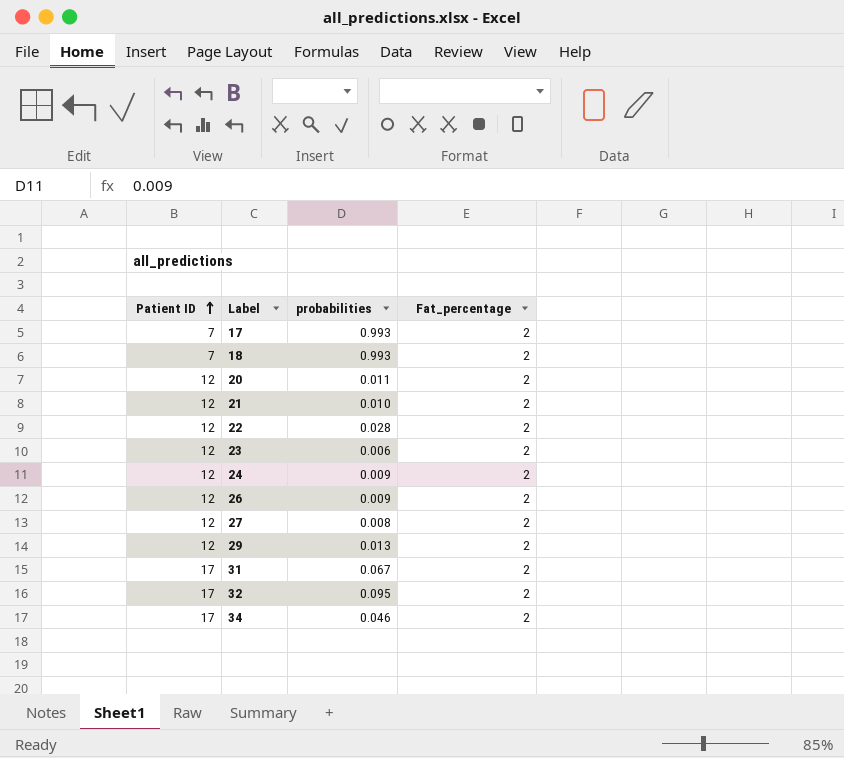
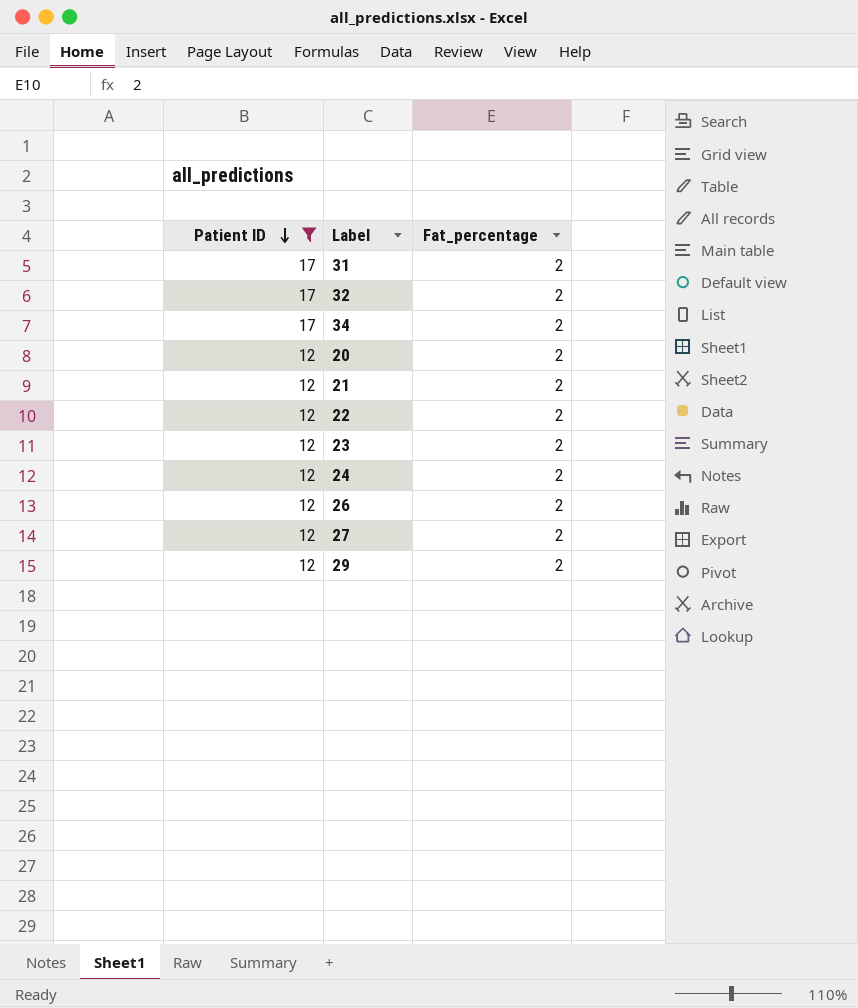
filter: none -> Patient ID != 7
row order: Patient ID ascending -> Patient ID descending
column probabilities | position: 3 -> none

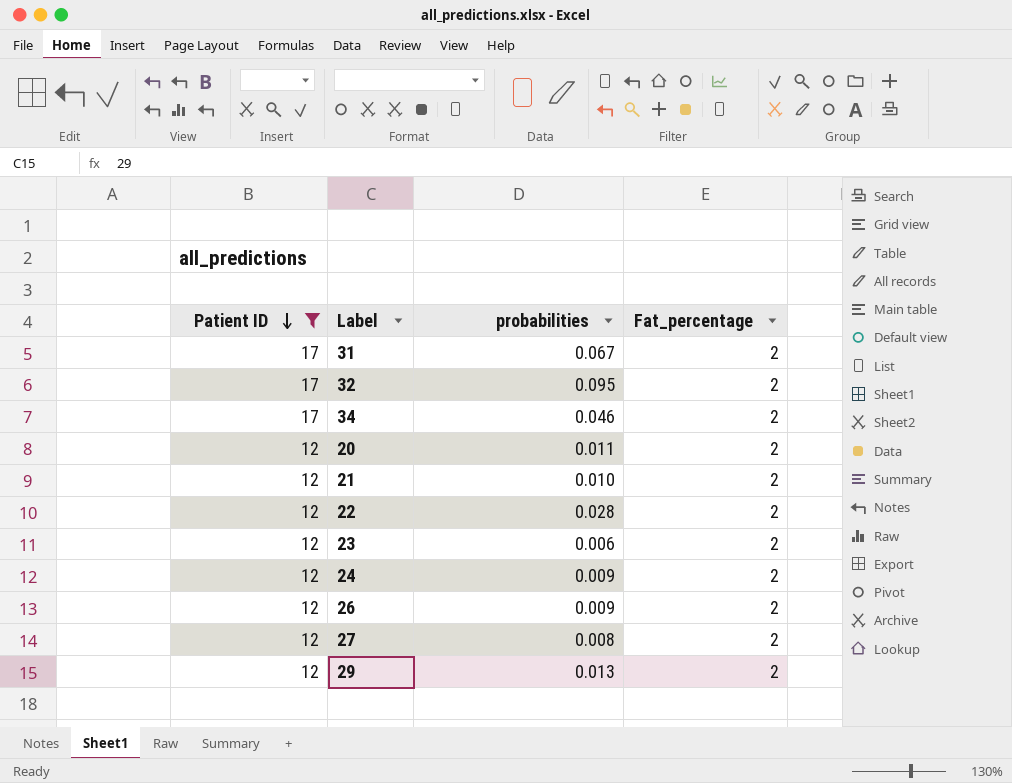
column probabilities | position: none -> 3

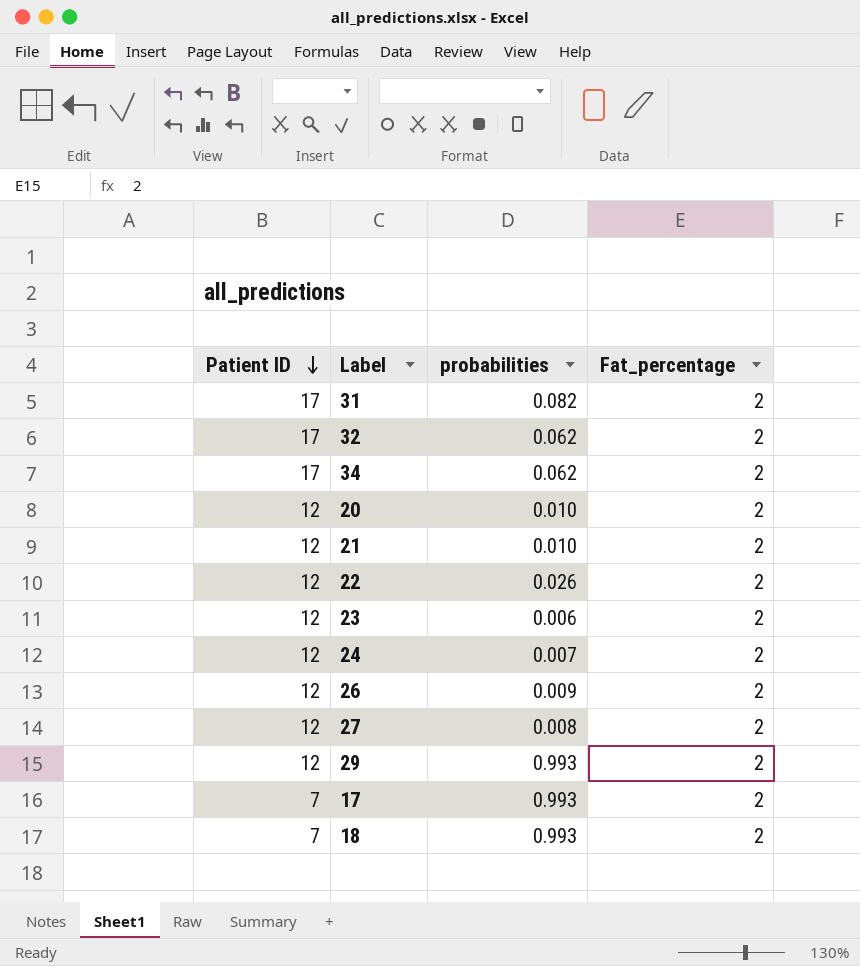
filter: Patient ID != 7 -> none
31 | probabilities: 0.067 -> 0.082
32 | probabilities: 0.095 -> 0.062
34 | probabilities: 0.046 -> 0.062
20 | probabilities: 0.011 -> 0.010
22 | probabilities: 0.028 -> 0.026
24 | probabilities: 0.009 -> 0.007
29 | probabilities: 0.013 -> 0.993

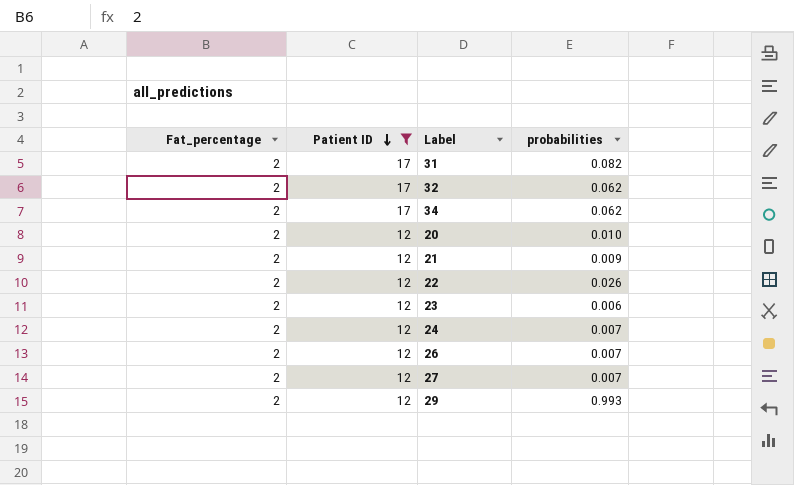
filter: none -> Patient ID != 7
column Fat_percentage | position: 4 -> 1
21 | probabilities: 0.010 -> 0.009
26 | probabilities: 0.009 -> 0.007
27 | probabilities: 0.008 -> 0.007

